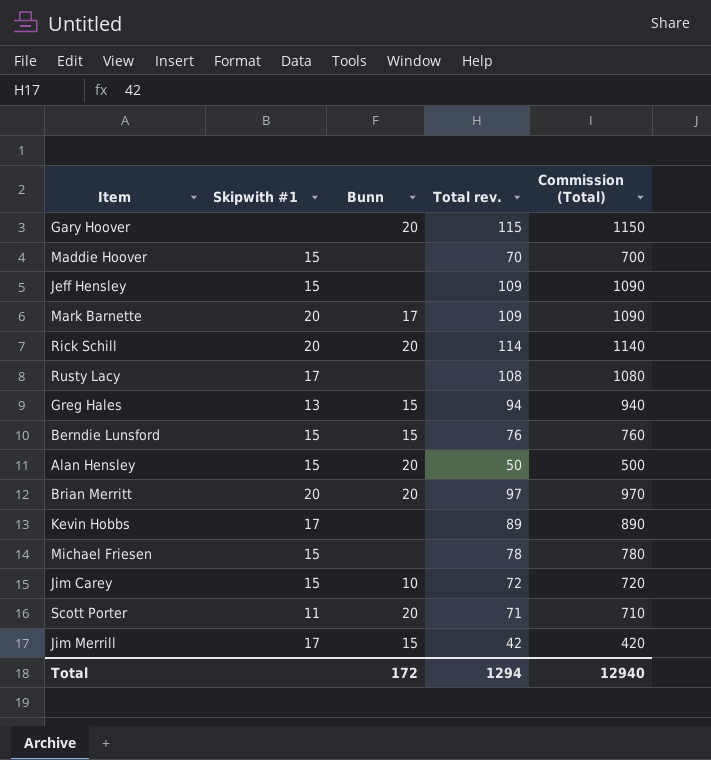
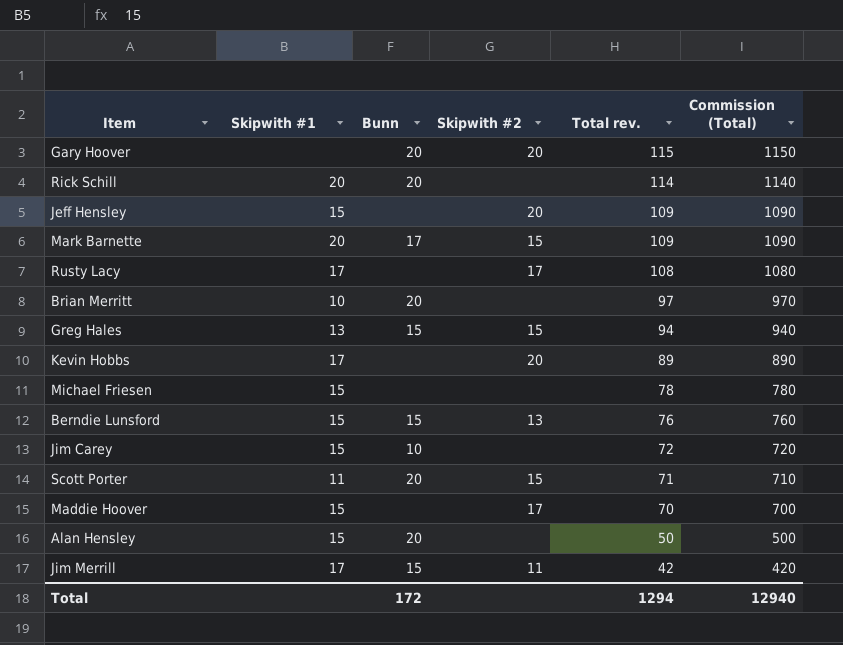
row order: none -> Total rev. descending
column Skipwith #2 | position: none -> 4
Brian Merritt | Skipwith #1: 20 -> 10

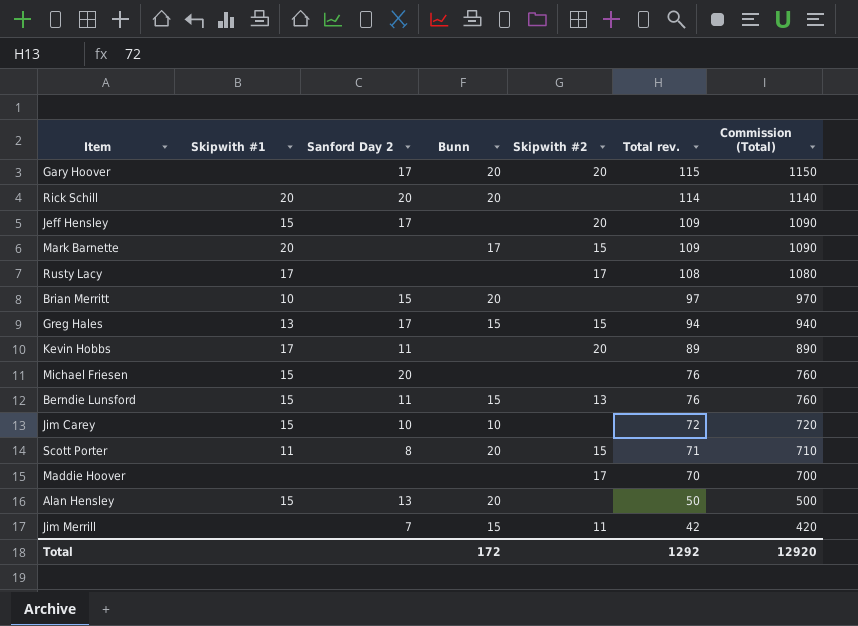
column Sanford Day 2 | position: none -> 3
Michael Friesen | Total rev.: 78 -> 76
Michael Friesen | Commission (Total): 780 -> 760
Maddie Hoover | Skipwith #1: 15 -> none
Jim Merrill | Skipwith #1: 17 -> none
Total | Total rev.: 1294 -> 1292
Total | Commission (Total): 12940 -> 12920

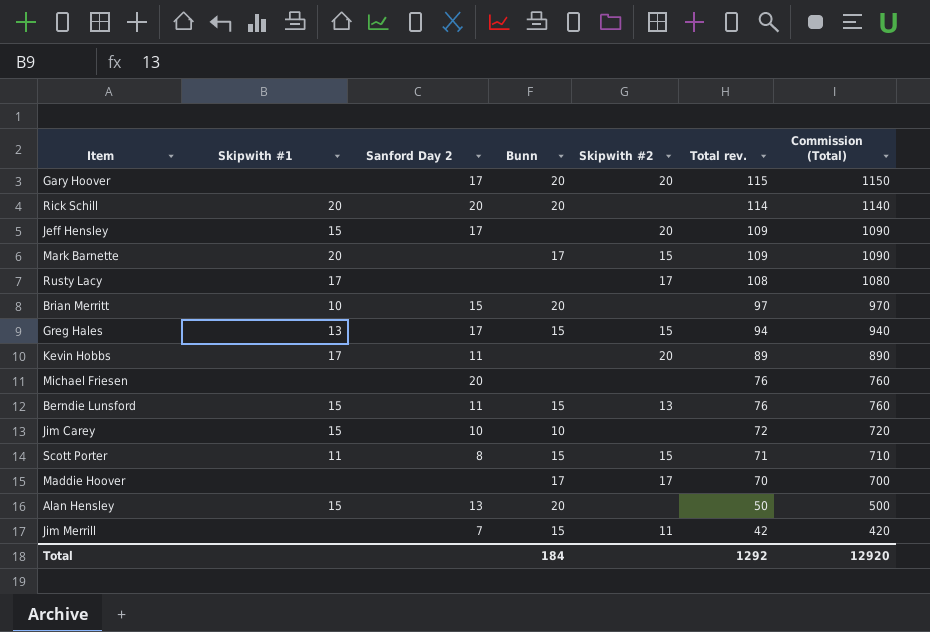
Michael Friesen | Skipwith #1: 15 -> none
Scott Porter | Bunn: 20 -> 15
Maddie Hoover | Bunn: none -> 17
Total | Bunn: 172 -> 184

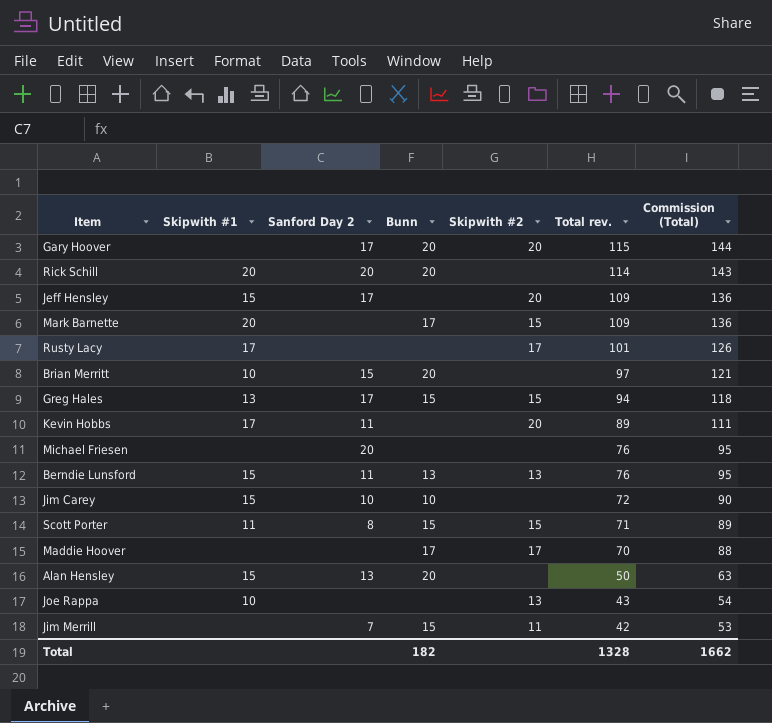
column Commission (Total) | formula: [Total rev.] * 10 -> [Total rev.] * 1.25
Rusty Lacy | Total rev.: 108 -> 101
Berndie Lunsford | Bunn: 15 -> 13
row Joe Rappa: none -> 10 | none | none | 13 | 43 | 54
Total | Bunn: 184 -> 182
Total | Total rev.: 1292 -> 1328
Total | Commission (Total): 12920 -> 1662

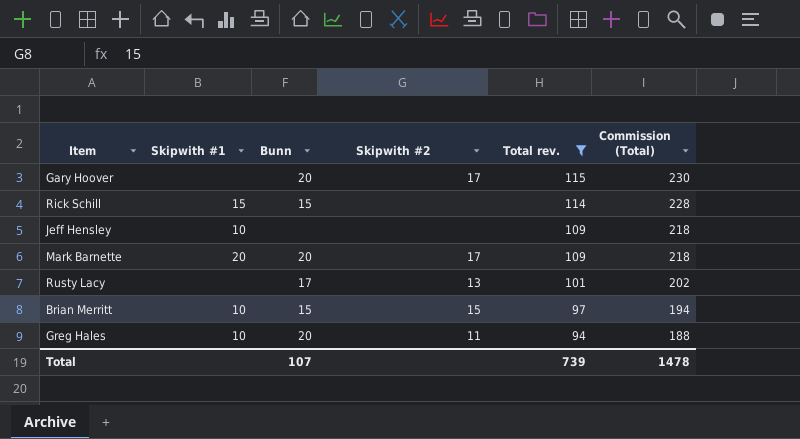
filter: none -> Total rev. >= 94
column Sanford Day 2 | position: 3 -> none
column Commission (Total) | formula: [Total rev.] * 1.25 -> [Total rev.] * 2
Gary Hoover | Skipwith #2: 20 -> 17
Rick Schill | Skipwith #1: 20 -> 15
Rick Schill | Bunn: 20 -> 15
Jeff Hensley | Skipwith #1: 15 -> 10
Jeff Hensley | Skipwith #2: 20 -> none
Mark Barnette | Bunn: 17 -> 20
Mark Barnette | Skipwith #2: 15 -> 17
Rusty Lacy | Skipwith #1: 17 -> none
Rusty Lacy | Bunn: none -> 17
Rusty Lacy | Skipwith #2: 17 -> 13
Brian Merritt | Bunn: 20 -> 15
Brian Merritt | Skipwith #2: none -> 15
Greg Hales | Skipwith #1: 13 -> 10
Greg Hales | Bunn: 15 -> 20
Greg Hales | Skipwith #2: 15 -> 11
Total | Bunn: 182 -> 107
Total | Total rev.: 1328 -> 739
Total | Commission (Total): 1662 -> 1478

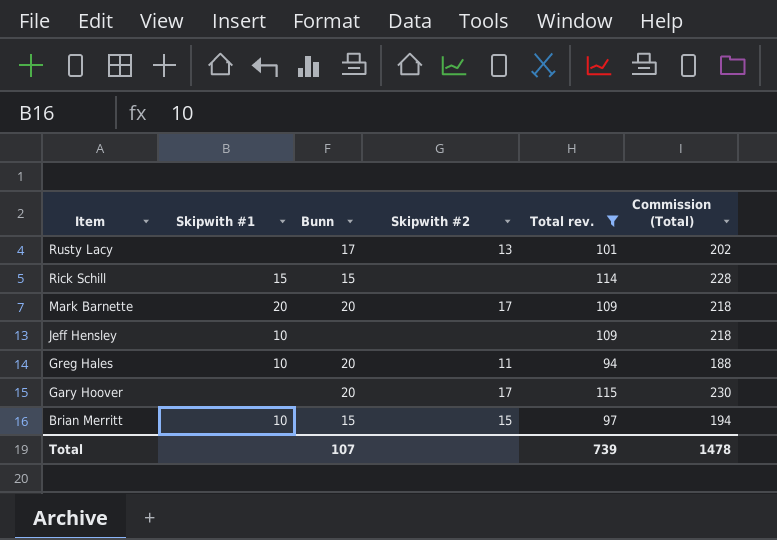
row order: Total rev. descending -> Item descending

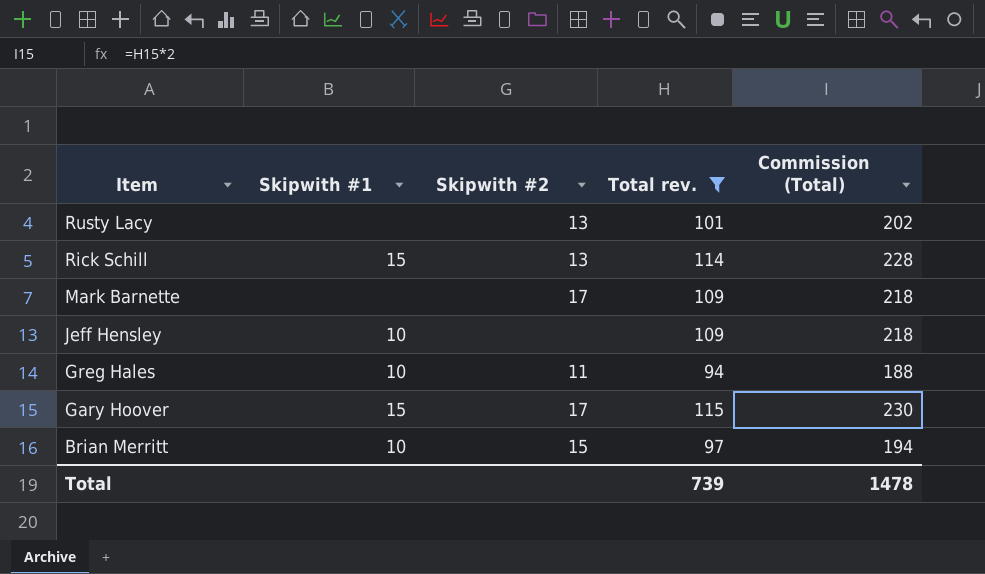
column Bunn | position: 3 -> none
Rick Schill | Skipwith #2: none -> 13
Mark Barnette | Skipwith #1: 20 -> none
Gary Hoover | Skipwith #1: none -> 15

